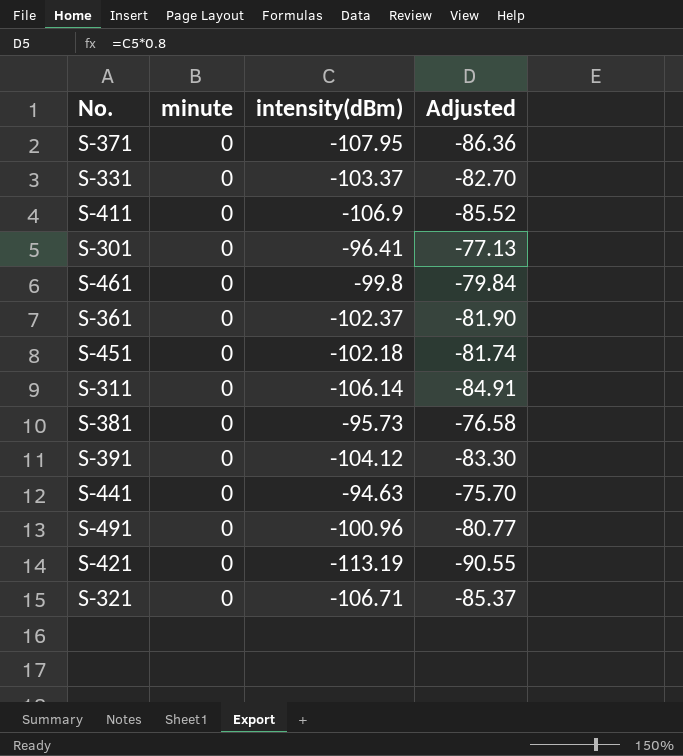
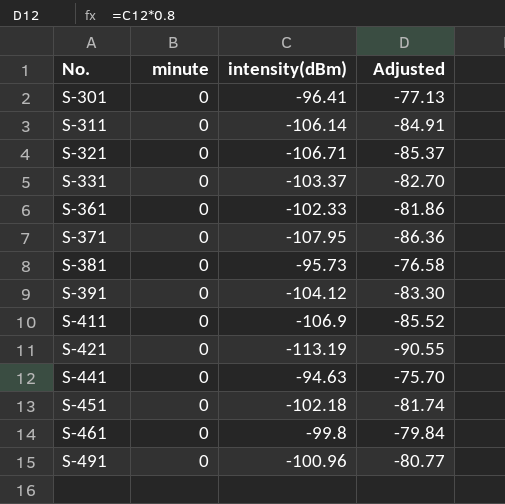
row order: none -> No. ascending
S-361 | intensity(dBm): -102.37 -> -102.33
S-361 | Adjusted: -81.90 -> -81.86

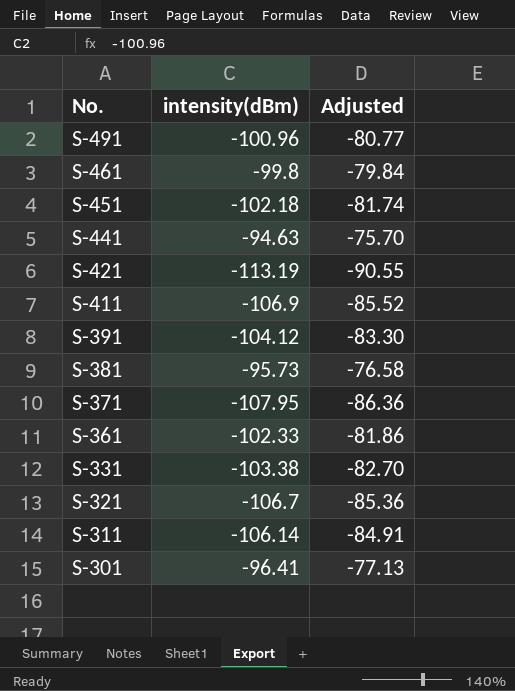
row order: No. ascending -> No. descending
column minute | position: 2 -> none
S-331 | intensity(dBm): -103.37 -> -103.38
S-321 | intensity(dBm): -106.71 -> -106.7
S-321 | Adjusted: -85.37 -> -85.36

